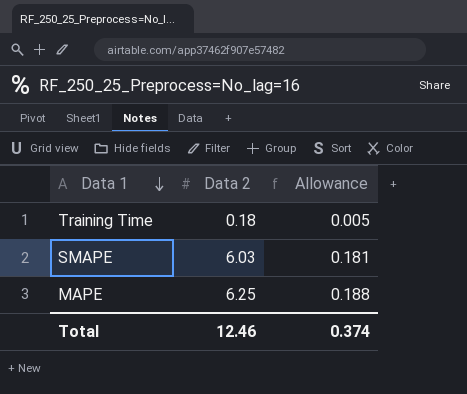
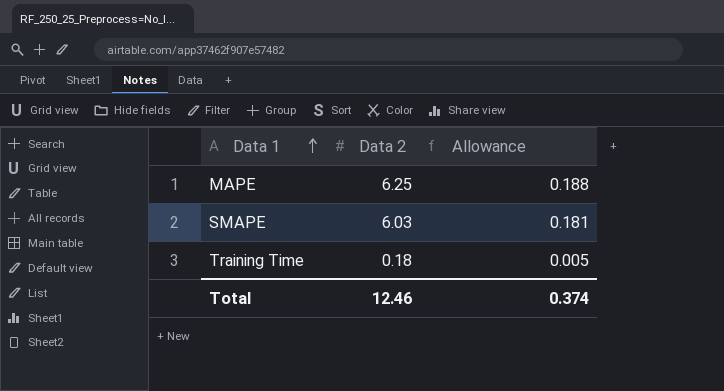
row order: Data 1 descending -> Data 1 ascending

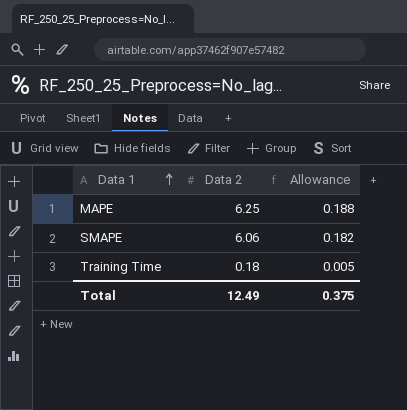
SMAPE | Data 2: 6.03 -> 6.06
SMAPE | Allowance: 0.181 -> 0.182
Total | Data 2: 12.46 -> 12.49
Total | Allowance: 0.374 -> 0.375

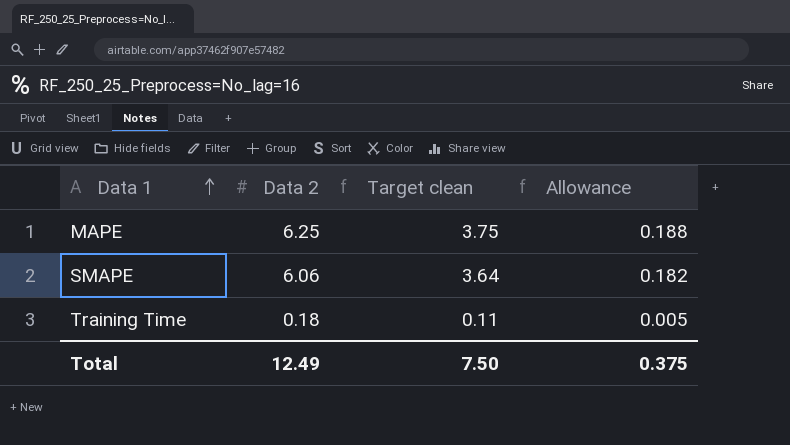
column Target clean | formula: none -> [Data 2] * 0.6

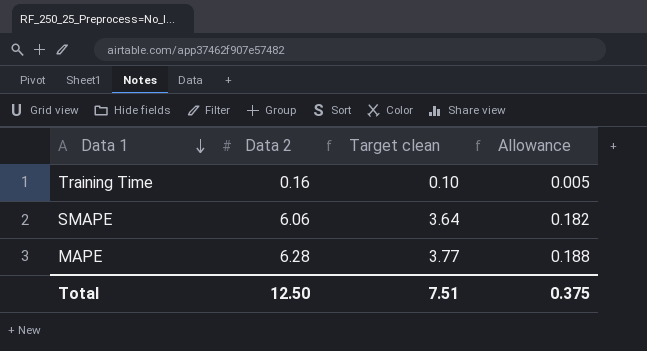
row order: Data 1 ascending -> Data 1 descending
Training Time | Data 2: 0.18 -> 0.16
Training Time | Target clean: 0.11 -> 0.10
MAPE | Data 2: 6.25 -> 6.28
MAPE | Target clean: 3.75 -> 3.77
Total | Data 2: 12.49 -> 12.50
Total | Target clean: 7.50 -> 7.51

